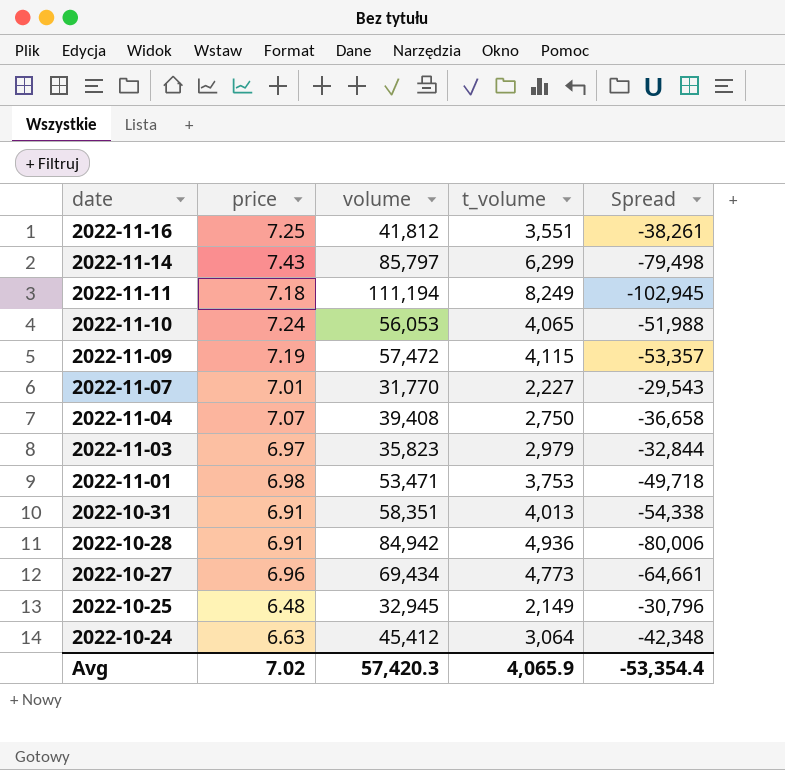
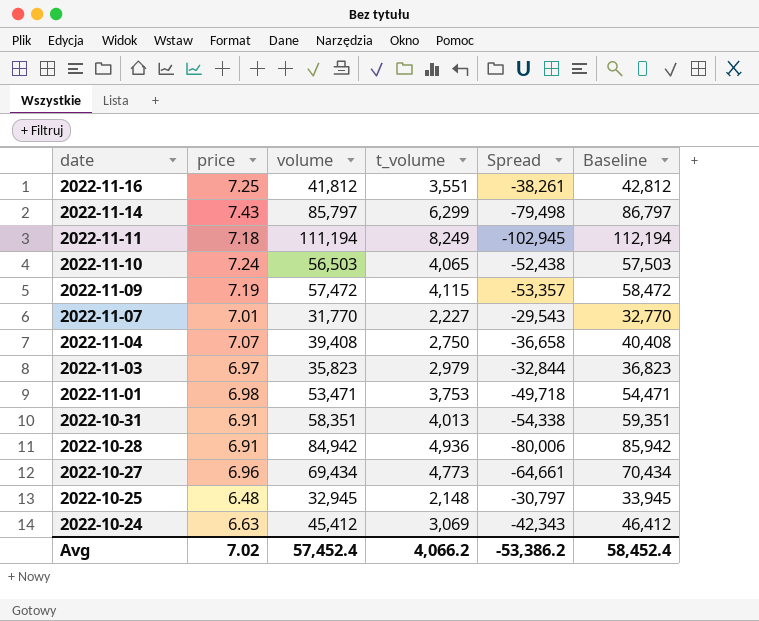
column Baseline | formula: none -> [volume] + 1000
2022-11-10 | volume: 56,053 -> 56,503
2022-11-10 | Spread: -51,988 -> -52,438
2022-10-25 | t_volume: 2,149 -> 2,148
2022-10-25 | Spread: -30,796 -> -30,797
2022-10-24 | t_volume: 3,064 -> 3,069
2022-10-24 | Spread: -42,348 -> -42,343
Avg | volume: 57,420.3 -> 57,452.4
Avg | t_volume: 4,065.9 -> 4,066.2
Avg | Spread: -53,354.4 -> -53,386.2

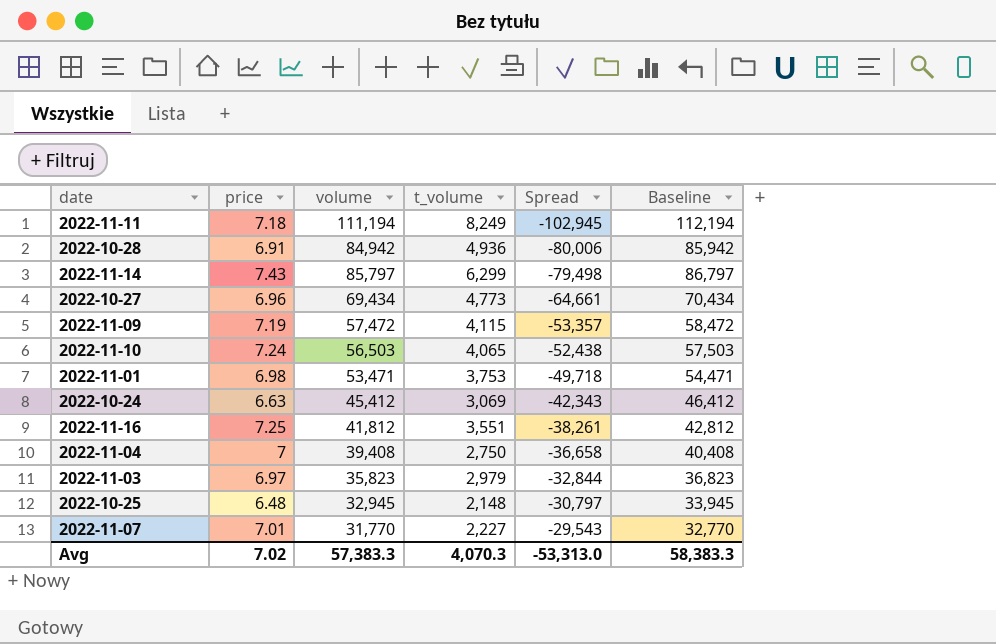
row order: date descending -> Spread ascending
row 2022-10-31: 6.91 | 58,351 | 4,013 | -54,338 | 59,351 -> none
2022-11-04 | price: 7.07 -> 7
Avg | volume: 57,452.4 -> 57,383.3
Avg | t_volume: 4,066.2 -> 4,070.3
Avg | Spread: -53,386.2 -> -53,313.0
Avg | Baseline: 58,452.4 -> 58,383.3

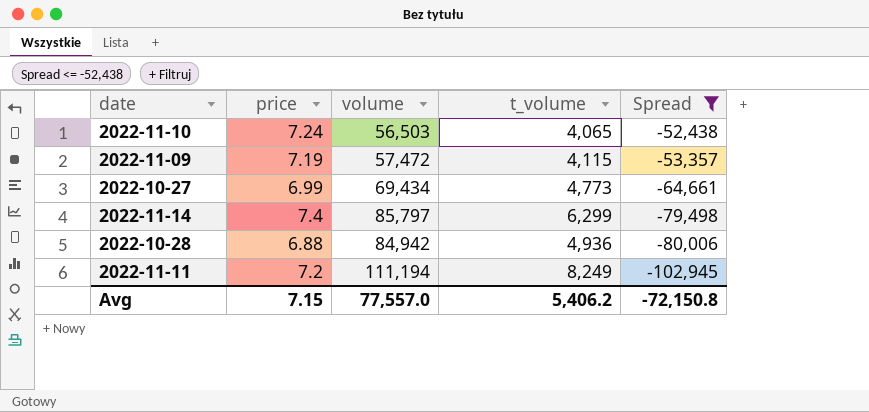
filter: none -> Spread <= -52,438
row order: Spread ascending -> Spread descending
column Baseline | formula: [volume] + 1000 -> none
2022-10-27 | price: 6.96 -> 6.99
2022-11-14 | price: 7.43 -> 7.4
2022-10-28 | price: 6.91 -> 6.88
2022-11-11 | price: 7.18 -> 7.2
Avg | price: 7.02 -> 7.15
Avg | volume: 57,383.3 -> 77,557.0
Avg | t_volume: 4,070.3 -> 5,406.2
Avg | Spread: -53,313.0 -> -72,150.8

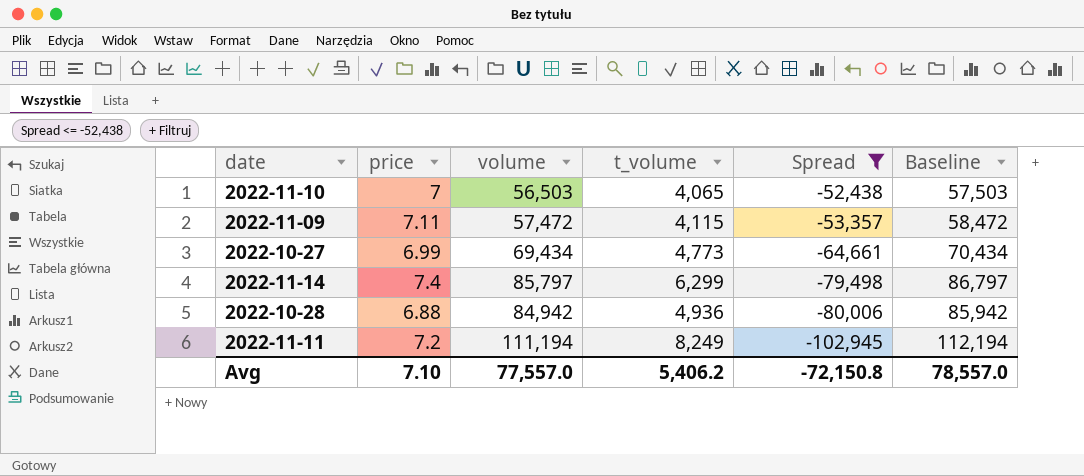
column Baseline | formula: none -> [volume] + 1000
2022-11-10 | price: 7.24 -> 7
2022-11-09 | price: 7.19 -> 7.11
Avg | price: 7.15 -> 7.10

